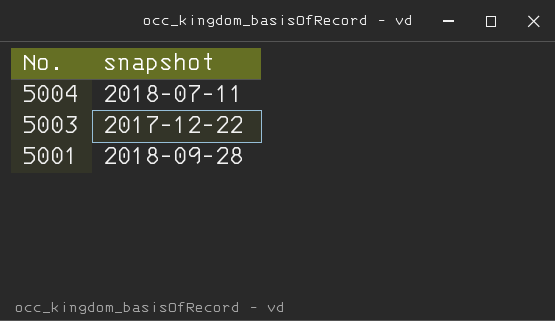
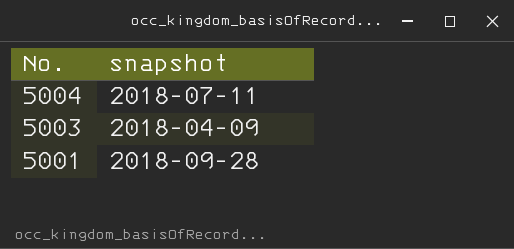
5003 | snapshot: 2017-12-22 -> 2018-04-09

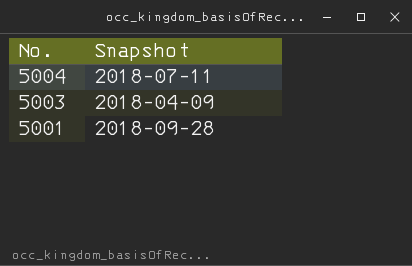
column name: snapshot -> Snapshot

